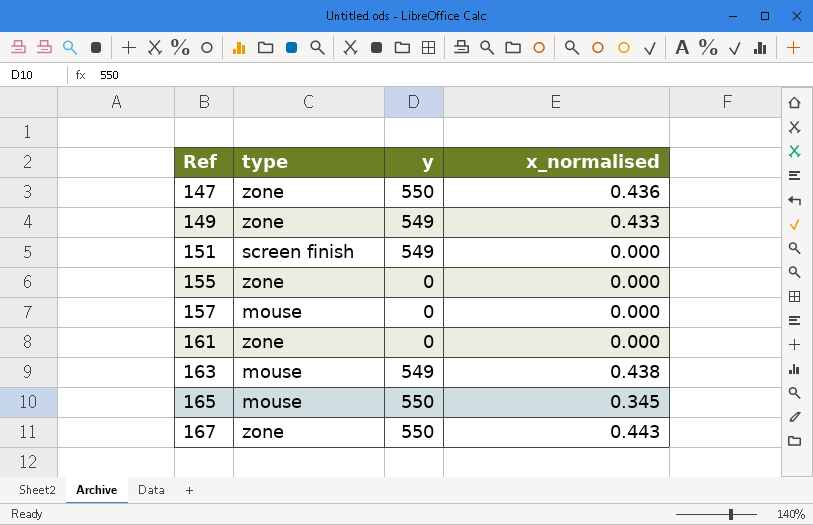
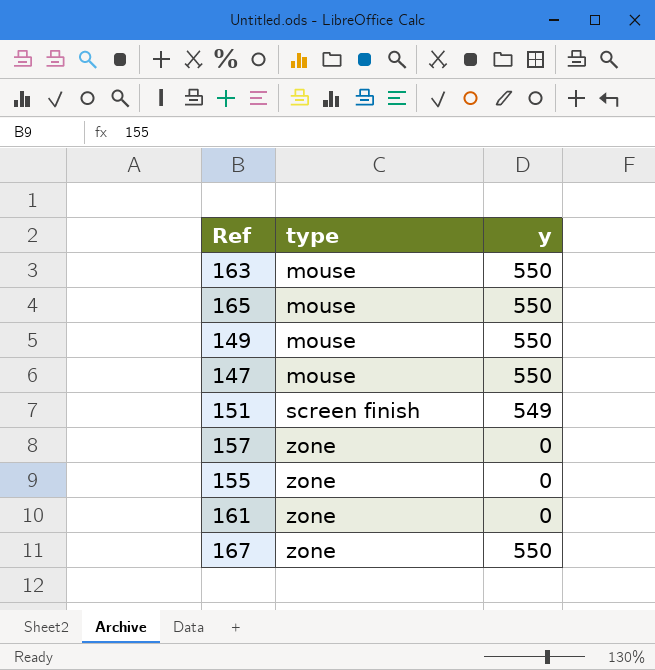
row order: Ref ascending -> type ascending
column x_normalised | position: 4 -> none
163 | y: 549 -> 550
149 | type: zone -> mouse
149 | y: 549 -> 550
147 | type: zone -> mouse
157 | type: mouse -> zone

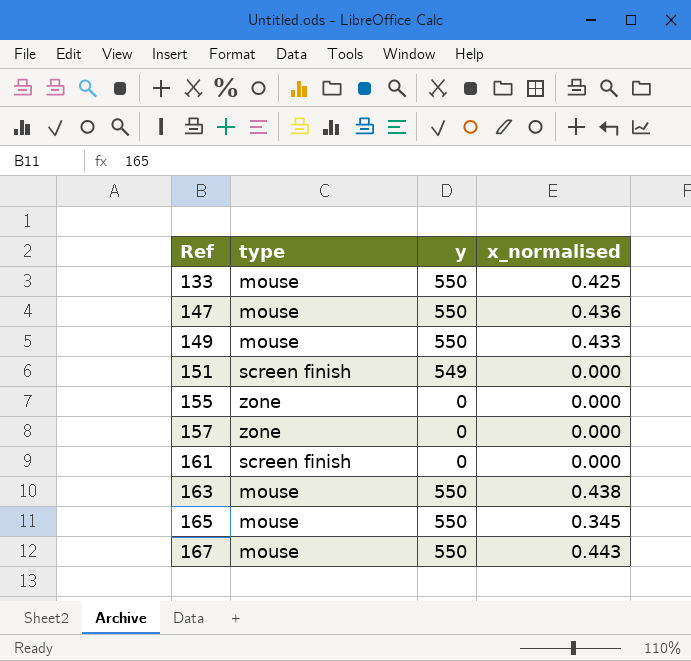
row order: type ascending -> Ref ascending
column x_normalised | position: none -> 4
row 133: none -> mouse | 550 | 0.425
161 | type: zone -> screen finish
167 | type: zone -> mouse

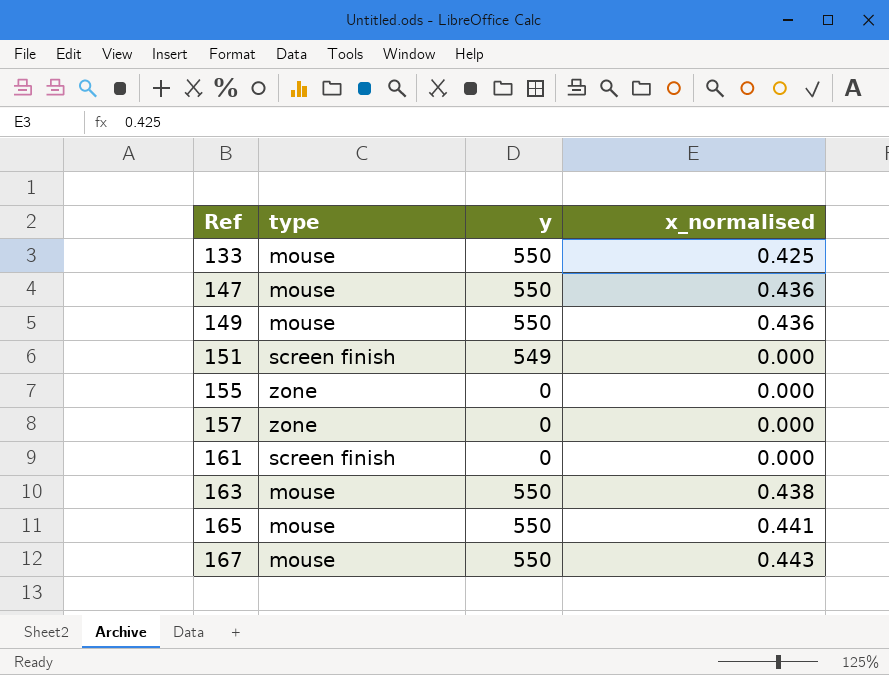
149 | x_normalised: 0.433 -> 0.436
165 | x_normalised: 0.345 -> 0.441

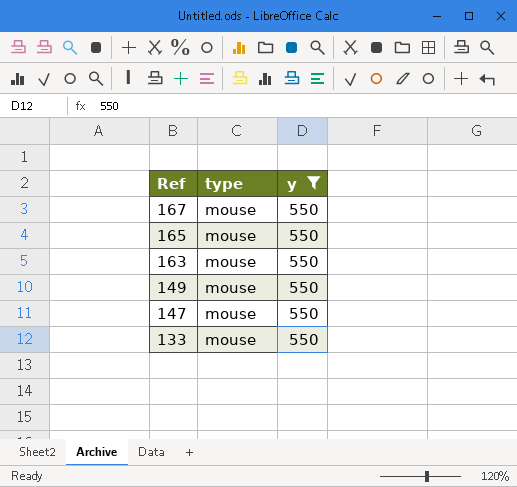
filter: none -> y = 550
row order: Ref ascending -> Ref descending
column x_normalised | position: 4 -> none

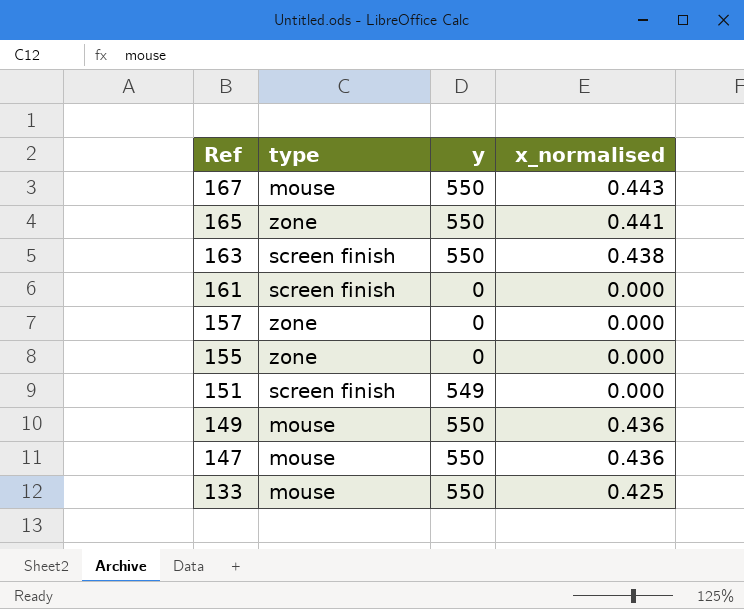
filter: y = 550 -> none
column x_normalised | position: none -> 4
165 | type: mouse -> zone
163 | type: mouse -> screen finish

